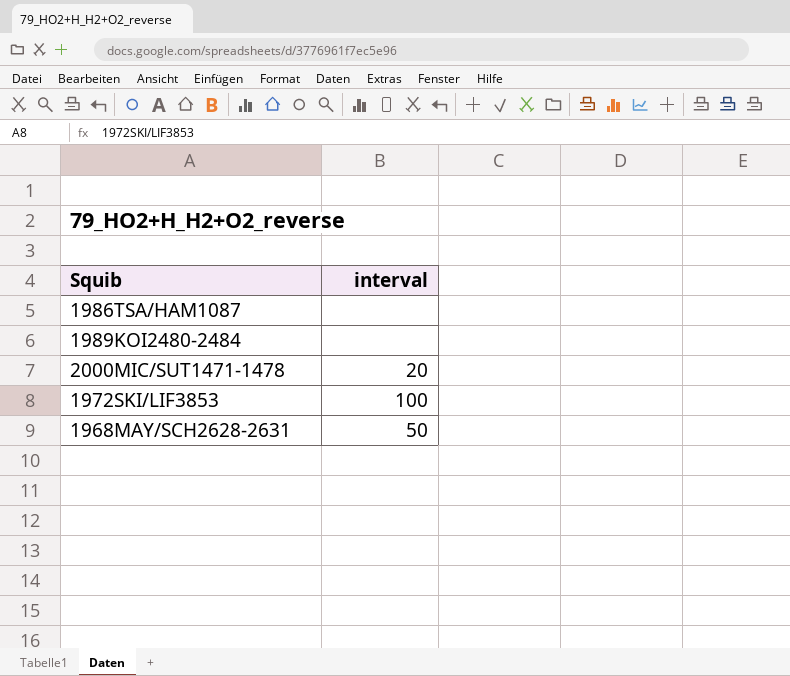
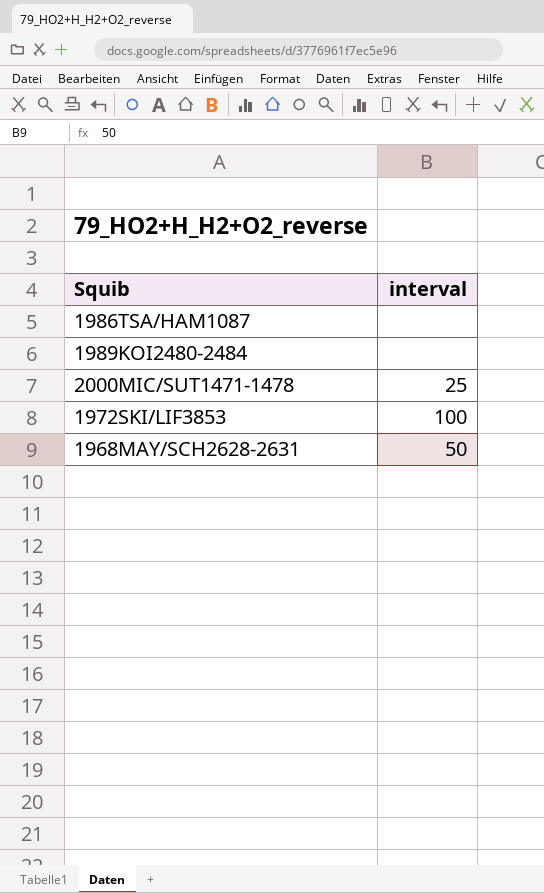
2000MIC/SUT1471-1478 | interval: 20 -> 25

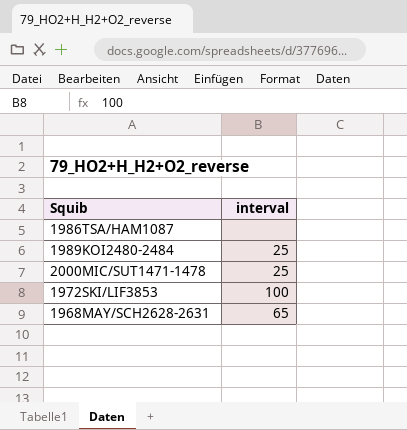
1989KOI2480-2484 | interval: none -> 25
1968MAY/SCH2628-2631 | interval: 50 -> 65

